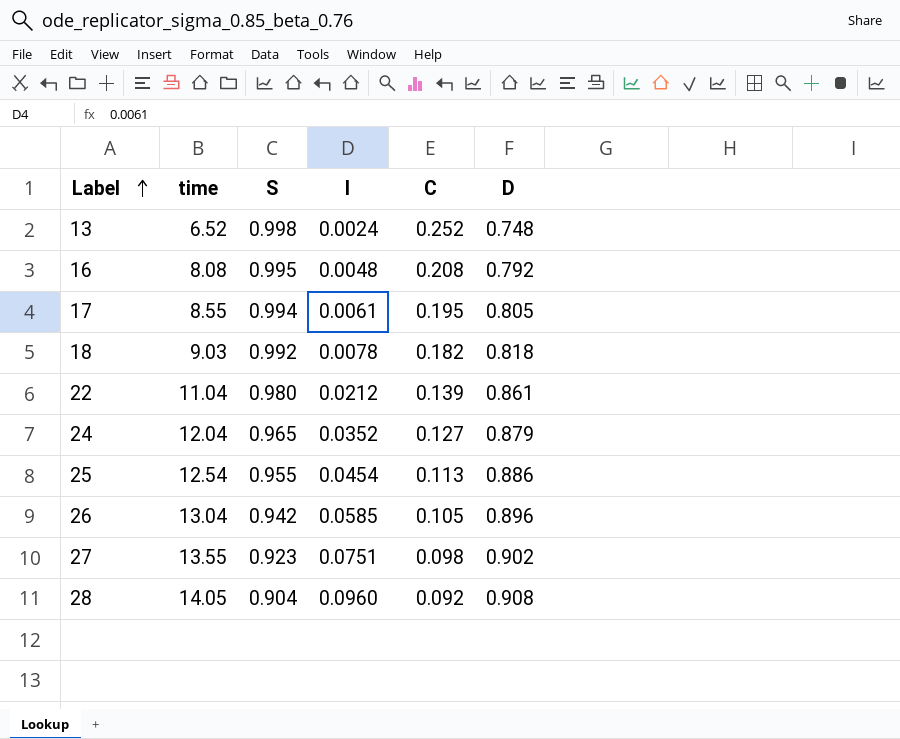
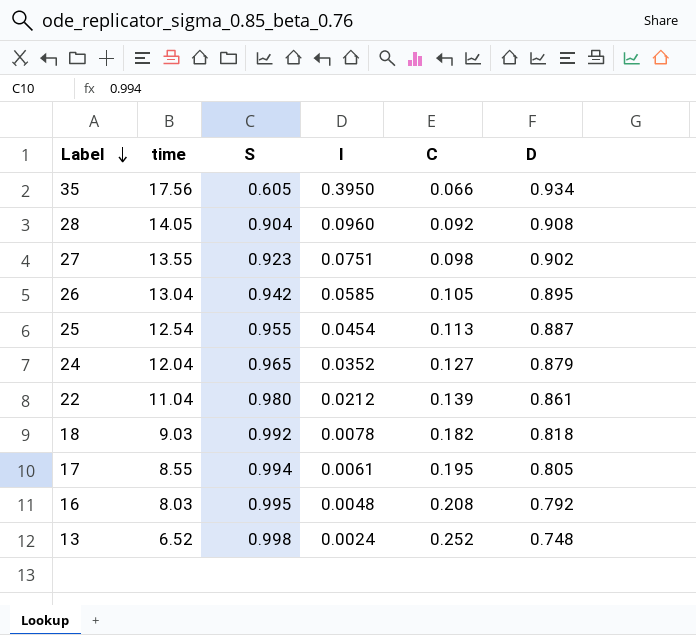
row order: Label ascending -> Label descending
row 35: none -> 17.56 | 0.605 | 0.3950 | 0.066 | 0.934
26 | D: 0.896 -> 0.895
25 | D: 0.886 -> 0.887
16 | time: 8.08 -> 8.03

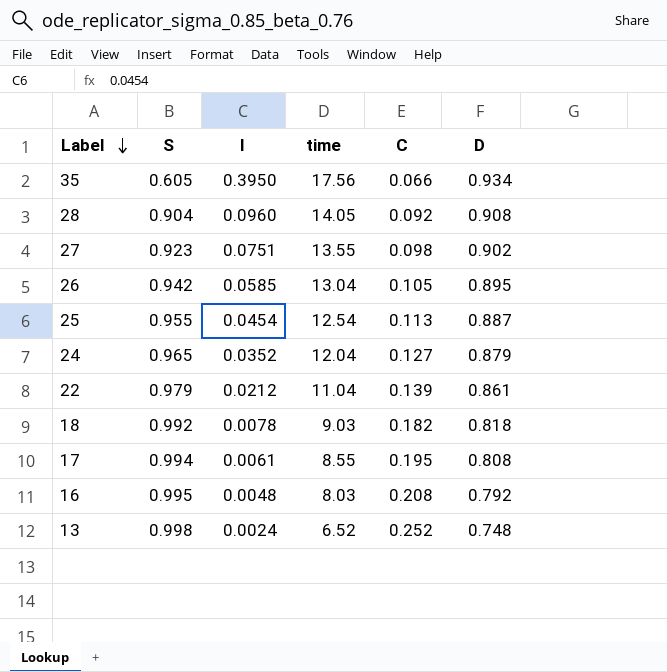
column time | position: 2 -> 4
22 | S: 0.980 -> 0.979
17 | D: 0.805 -> 0.808

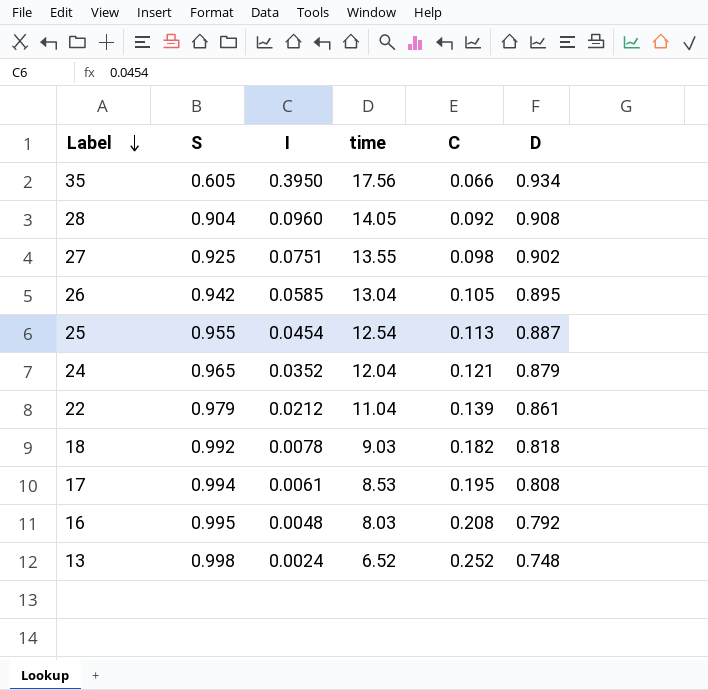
27 | S: 0.923 -> 0.925
24 | C: 0.127 -> 0.121
17 | time: 8.55 -> 8.53

